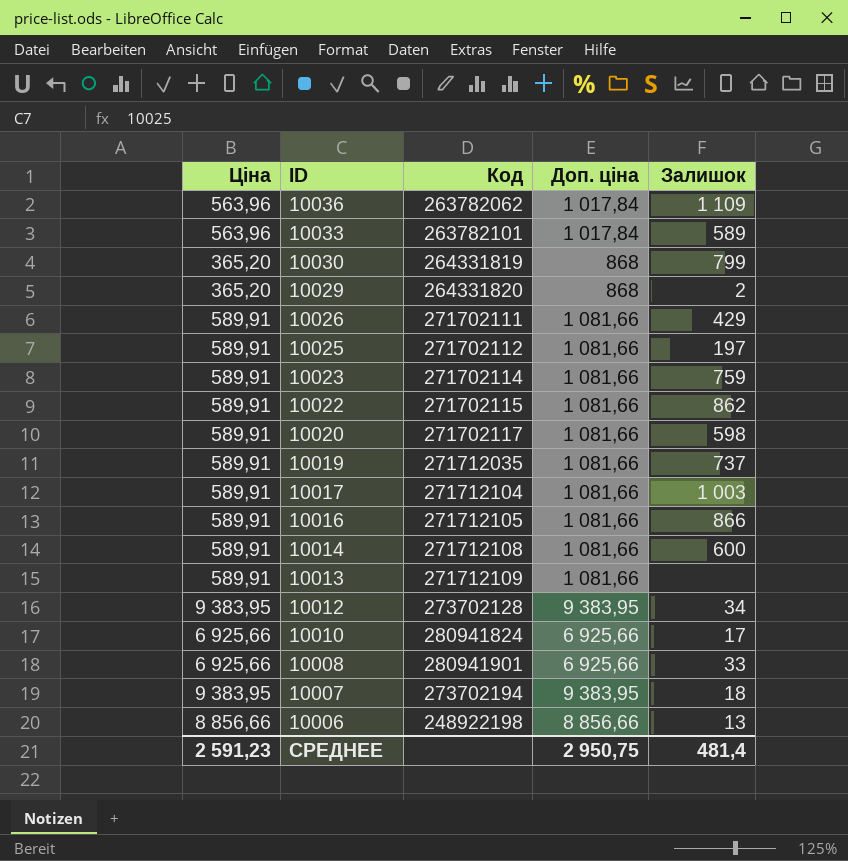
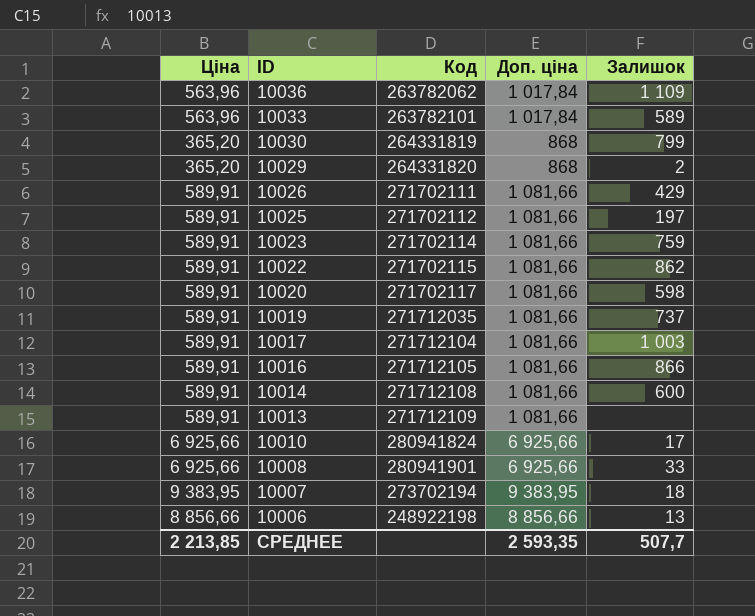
row 10012: 9 383,95 | 273702128 | 9 383,95 | 34 -> none
СРЕДНЕЕ | Ціна: 2 591,23 -> 2 213,85
СРЕДНЕЕ | Доп. ціна: 2 950,75 -> 2 593,35
СРЕДНЕЕ | Залишок: 481,4 -> 507,7

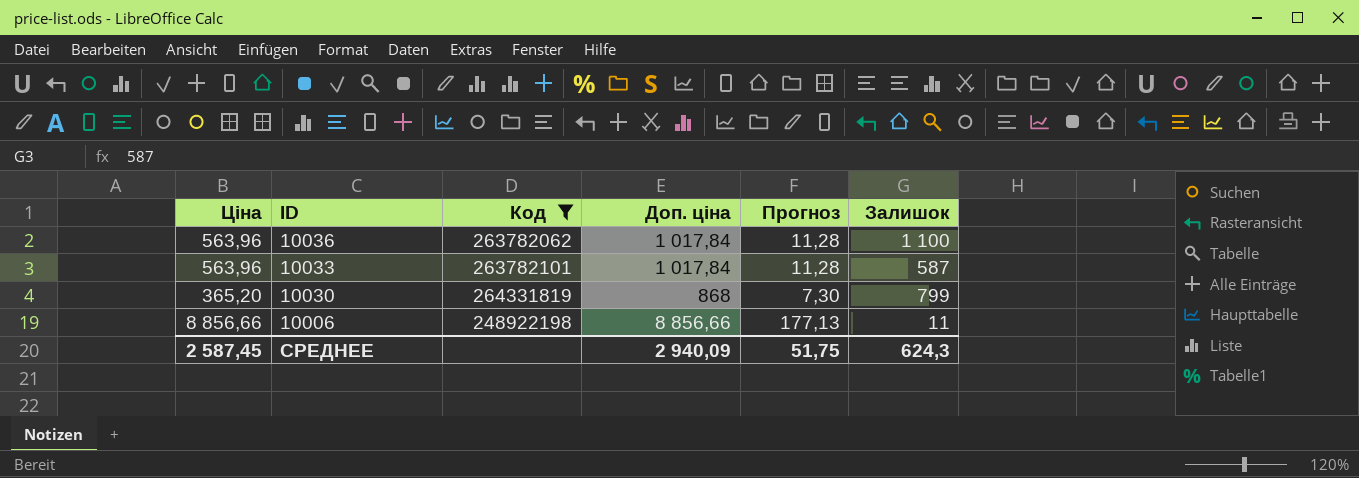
filter: none -> Код <= 264331819
column Прогноз | formula: none -> [Ціна] * 0,02
10036 | Залишок: 1 109 -> 1 100
10033 | Залишок: 589 -> 587
10006 | Залишок: 13 -> 11
СРЕДНЕЕ | Ціна: 2 213,85 -> 2 587,45
СРЕДНЕЕ | Доп. ціна: 2 593,35 -> 2 940,09
СРЕДНЕЕ | Залишок: 507,7 -> 624,3

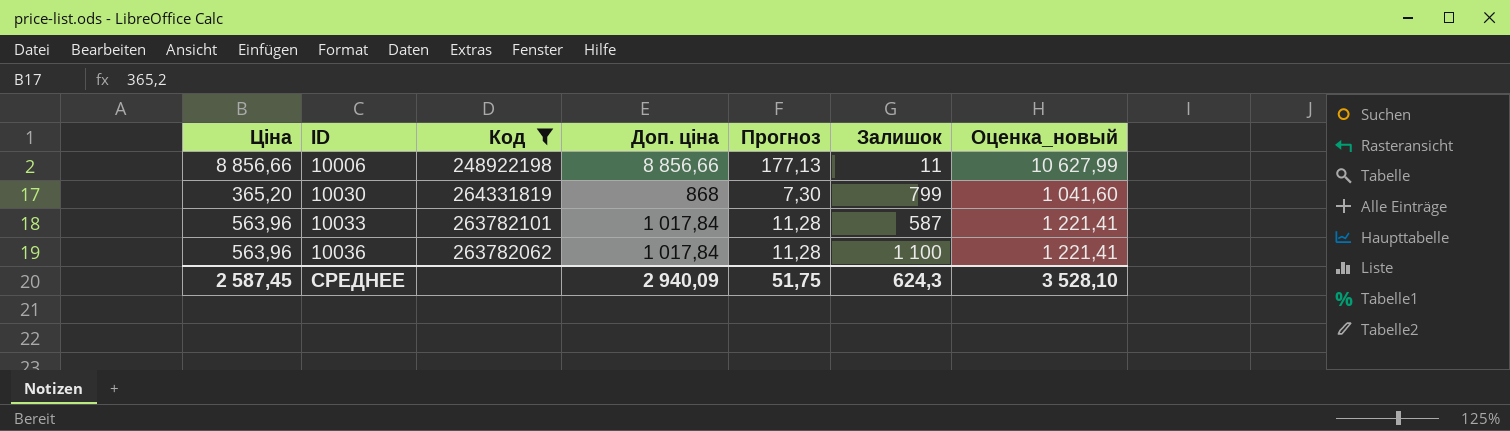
row order: ID descending -> ID ascending
column Оценка_новый | formula: none -> [Доп. ціна] * 1,2

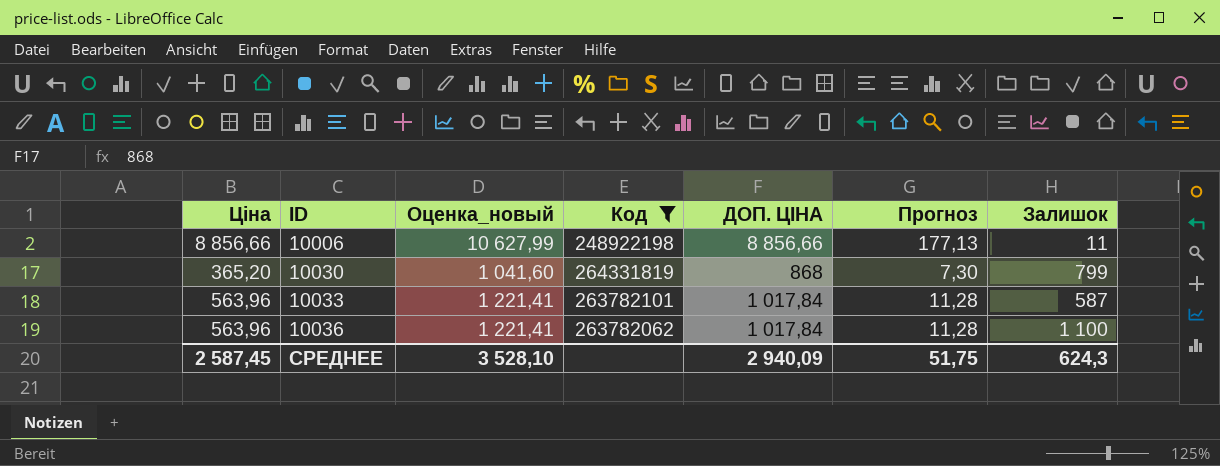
column Оценка_новый | position: 7 -> 3
column name: Доп. ціна -> ДОП. ЦІНА

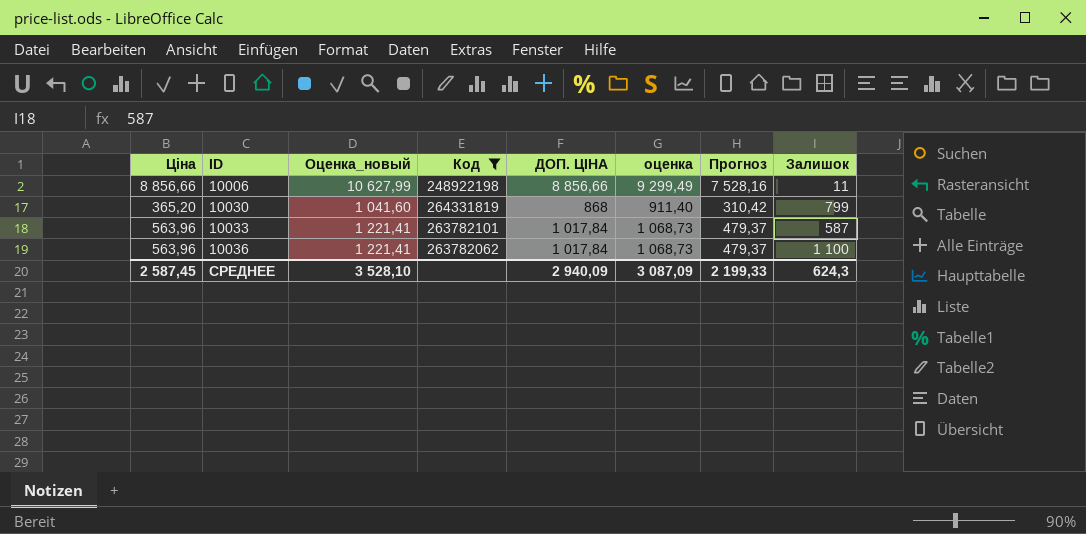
column оценка | formula: none -> [ДОП. ЦІНА] * 1,05
column Прогноз | formula: [Ціна] * 0,02 -> [Ціна] * 0,85
СРЕДНЕЕ | Прогноз: 51,75 -> 2 199,33

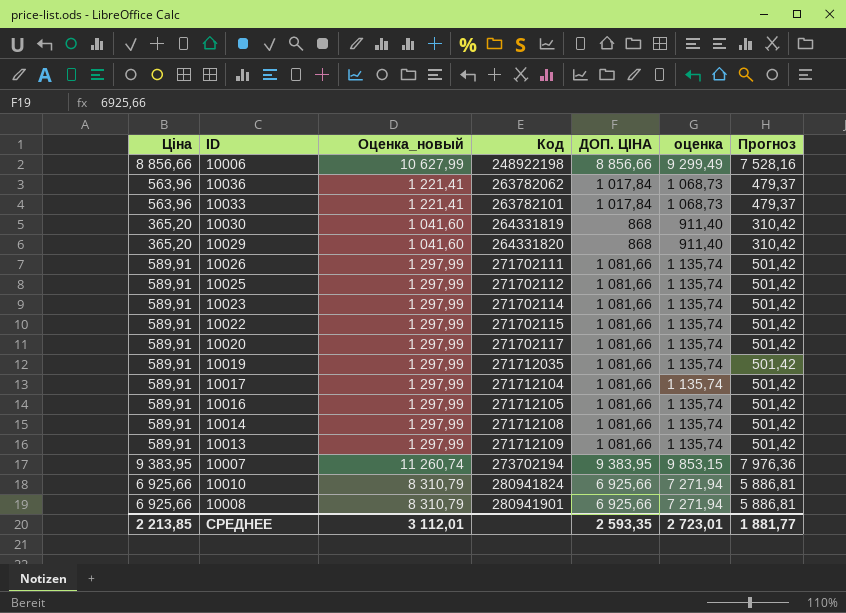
filter: Код <= 264331819 -> none
row order: ID ascending -> Код ascending
column Залишок | position: 8 -> none
СРЕДНЕЕ | Ціна: 2 587,45 -> 2 213,85
СРЕДНЕЕ | Оценка_новый: 3 528,10 -> 3 112,01
СРЕДНЕЕ | ДОП. ЦІНА: 2 940,09 -> 2 593,35
СРЕДНЕЕ | оценка: 3 087,09 -> 2 723,01
СРЕДНЕЕ | Прогноз: 2 199,33 -> 1 881,77

